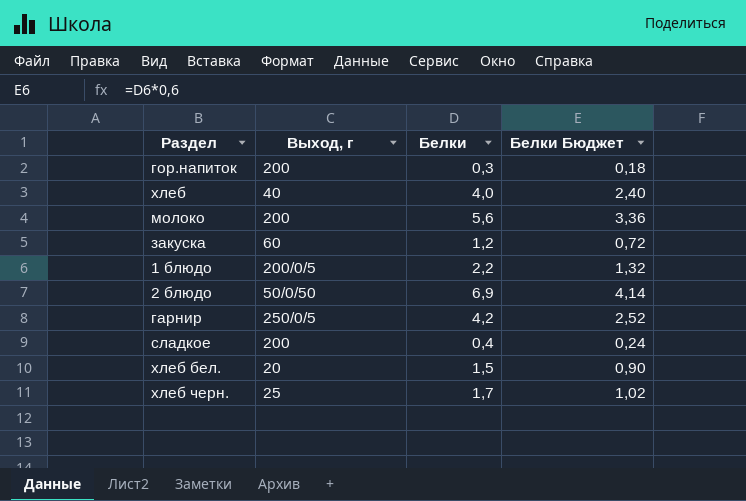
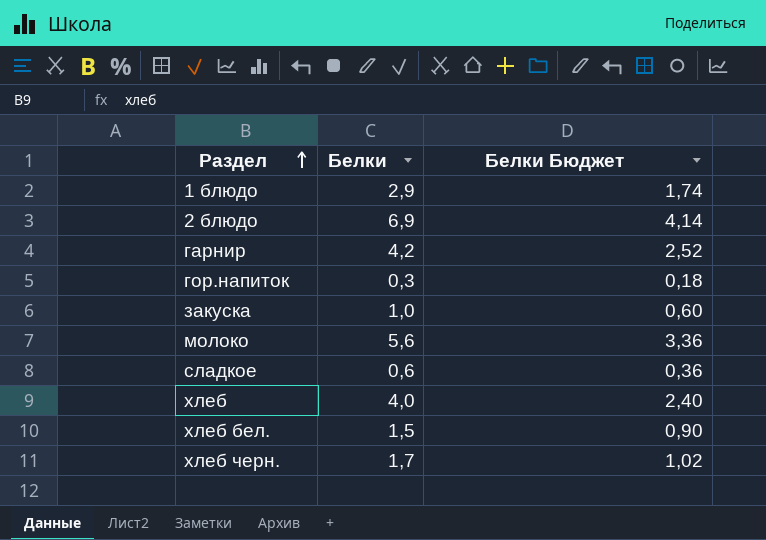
row order: none -> Раздел ascending
column Выход, г | position: 2 -> none
1 блюдо | Белки: 2,2 -> 2,9
1 блюдо | Белки Бюджет: 1,32 -> 1,74
закуска | Белки: 1,2 -> 1,0
закуска | Белки Бюджет: 0,72 -> 0,60
сладкое | Белки: 0,4 -> 0,6
сладкое | Белки Бюджет: 0,24 -> 0,36

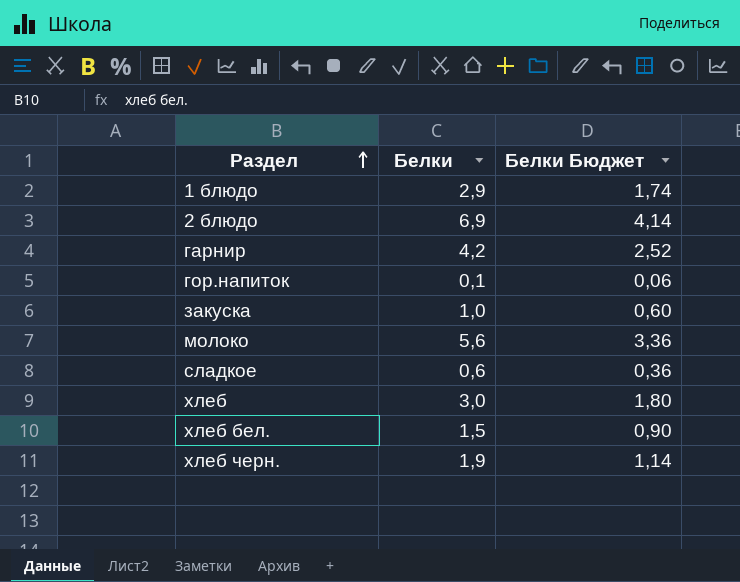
гор.напиток | Белки: 0,3 -> 0,1
гор.напиток | Белки Бюджет: 0,18 -> 0,06
хлеб | Белки: 4,0 -> 3,0
хлеб | Белки Бюджет: 2,40 -> 1,80
хлеб черн. | Белки: 1,7 -> 1,9
хлеб черн. | Белки Бюджет: 1,02 -> 1,14

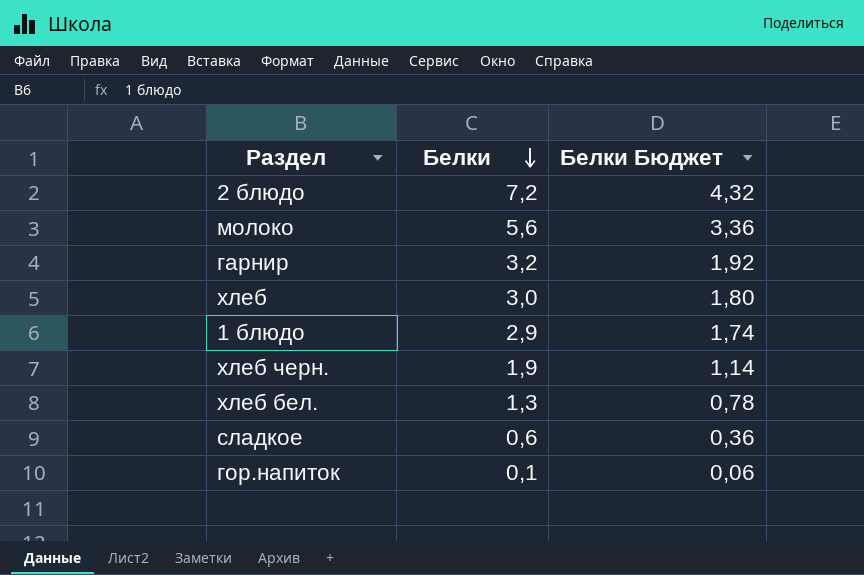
row order: Раздел ascending -> Белки descending
row закуска: 1,0 | 0,60 -> none
2 блюдо | Белки: 6,9 -> 7,2
2 блюдо | Белки Бюджет: 4,14 -> 4,32
гарнир | Белки: 4,2 -> 3,2
гарнир | Белки Бюджет: 2,52 -> 1,92
хлеб бел. | Белки: 1,5 -> 1,3
хлеб бел. | Белки Бюджет: 0,90 -> 0,78

